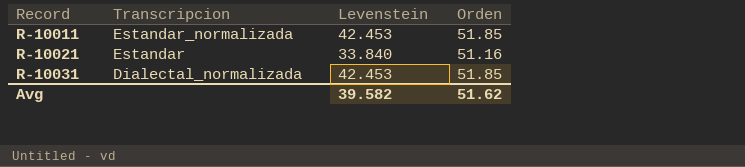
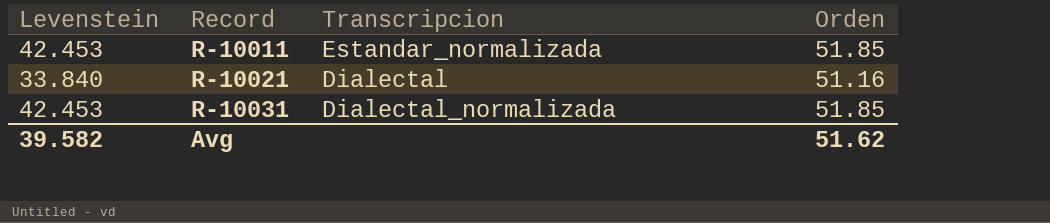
column Levenstein | position: 3 -> 1
R-10021 | Transcripcion: Estandar -> Dialectal

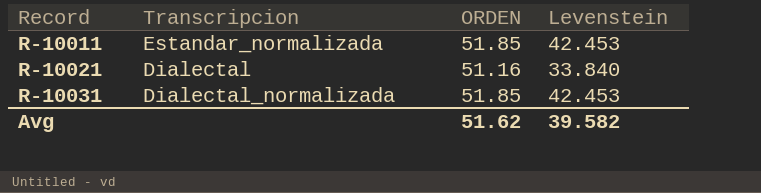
column name: Orden -> ORDEN
column Levenstein | position: 1 -> 4

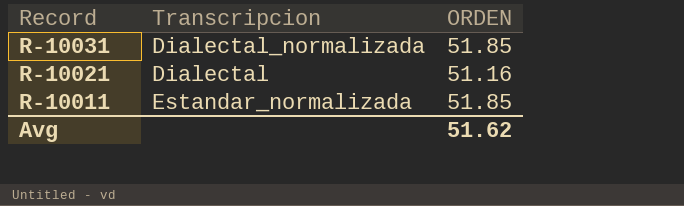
row order: Record ascending -> Record descending
column Levenstein | position: 4 -> none

